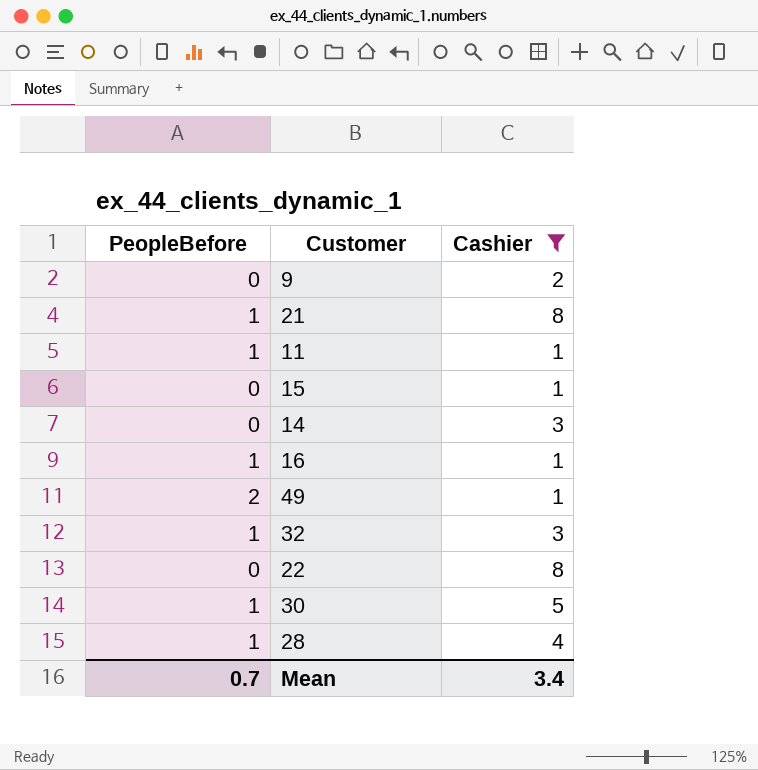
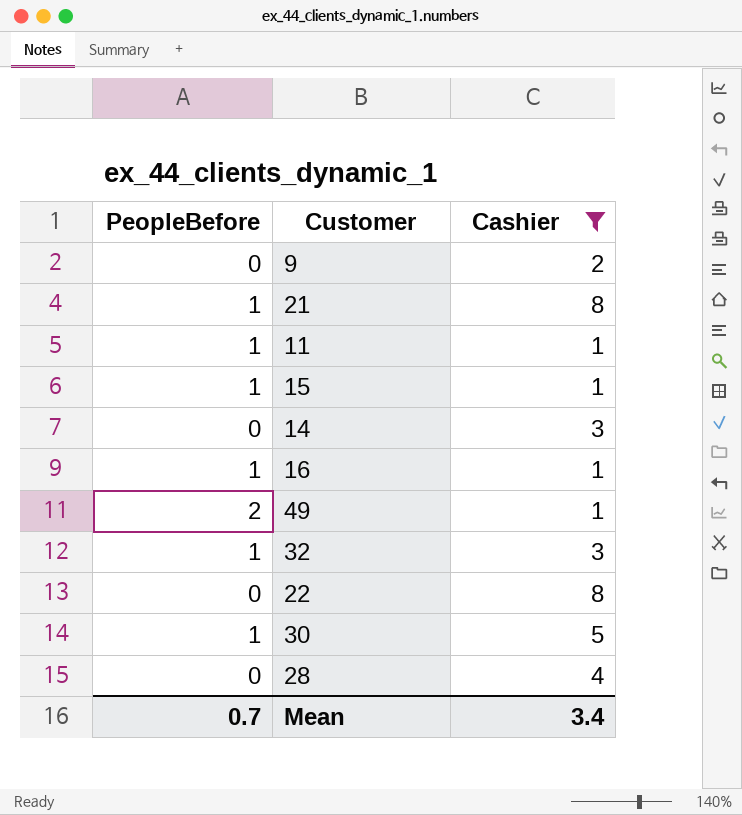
15 | PeopleBefore: 0 -> 1
28 | PeopleBefore: 1 -> 0

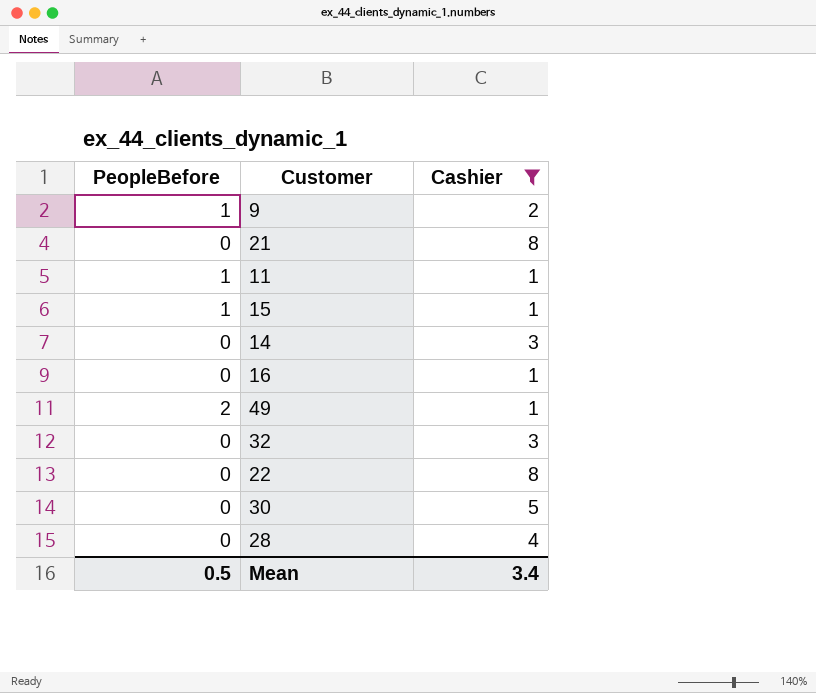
9 | PeopleBefore: 0 -> 1
21 | PeopleBefore: 1 -> 0
16 | PeopleBefore: 1 -> 0
32 | PeopleBefore: 1 -> 0
30 | PeopleBefore: 1 -> 0
Mean | PeopleBefore: 0.7 -> 0.5

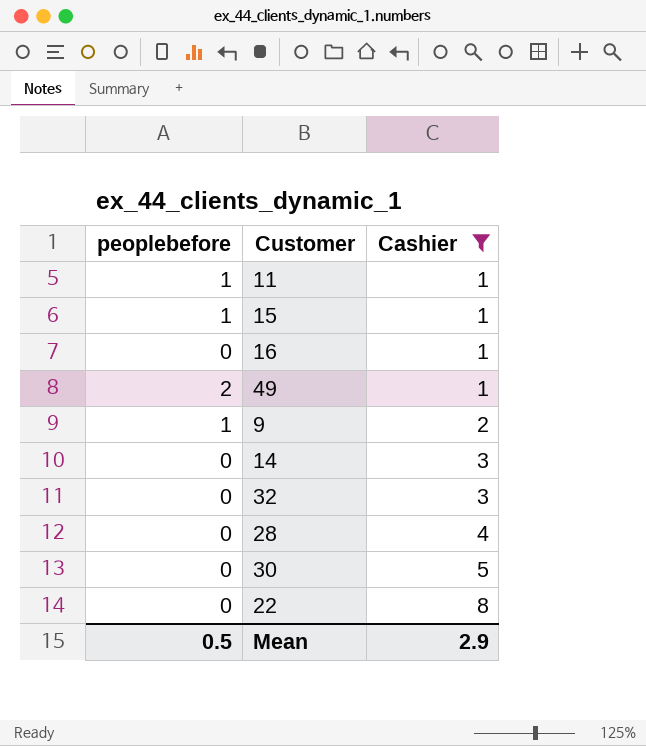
row order: none -> Cashier ascending
column name: PeopleBefore -> peoplebefore
row 21: 0 | 8 -> none
Mean | Cashier: 3.4 -> 2.9

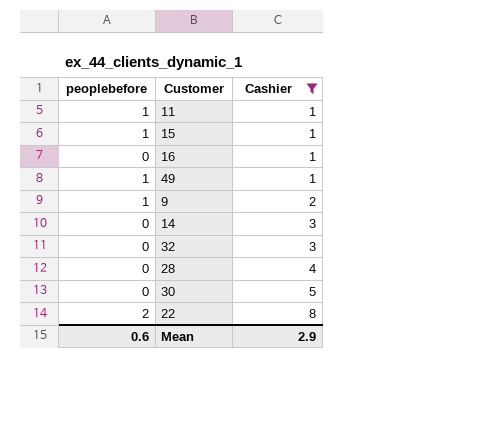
49 | peoplebefore: 2 -> 1
22 | peoplebefore: 0 -> 2
Mean | peoplebefore: 0.5 -> 0.6

